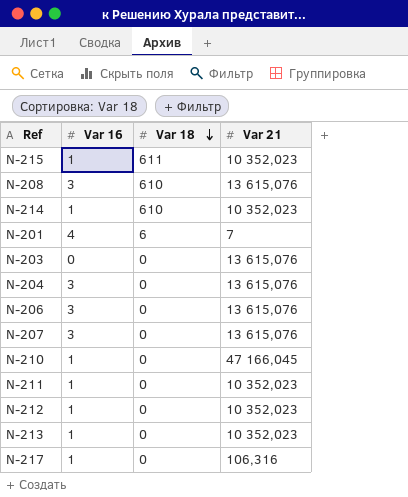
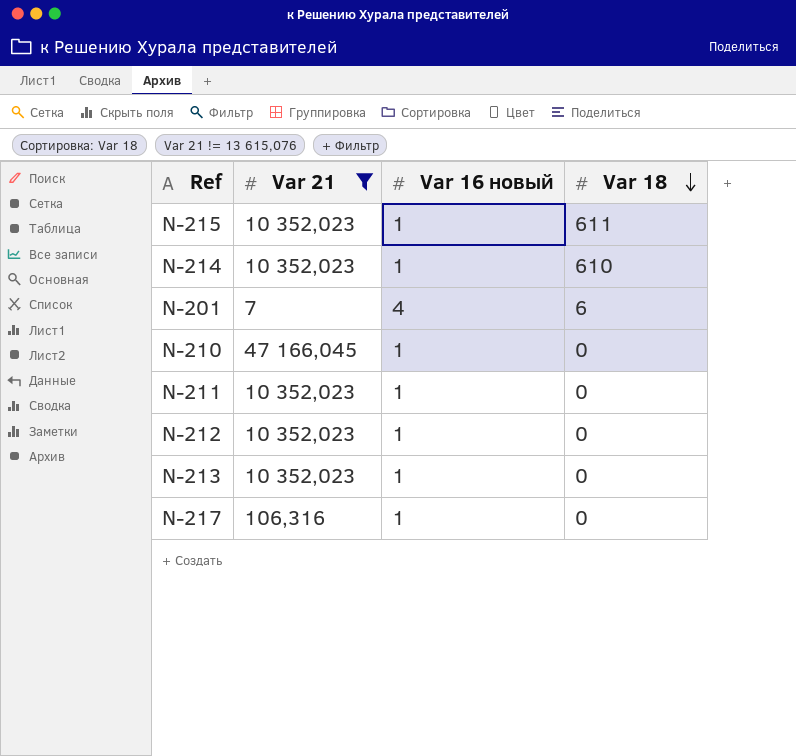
filter: none -> Var 21 != 13 615,076
column Var 21 | position: 4 -> 2
column name: Var 16 -> Var 16 новый

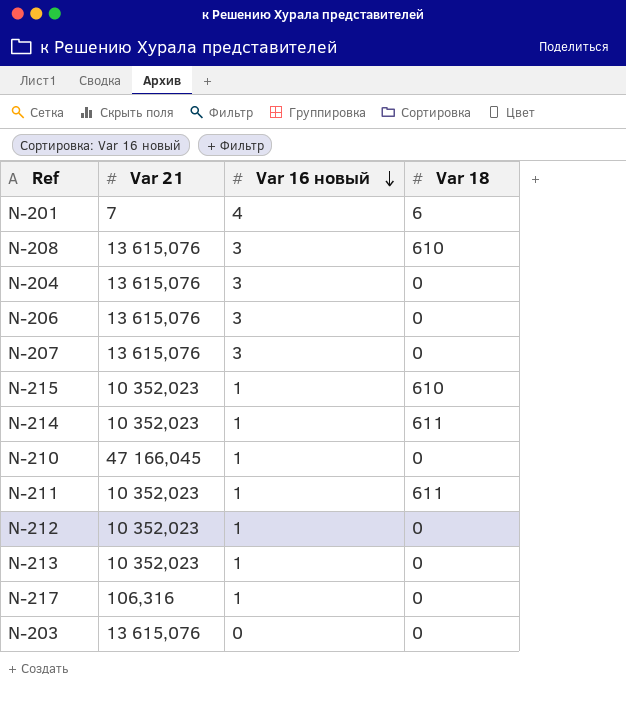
filter: Var 21 != 13 615,076 -> none
row order: Var 18 descending -> Var 16 новый descending
N-215 | Var 18: 611 -> 610
N-214 | Var 18: 610 -> 611
N-211 | Var 18: 0 -> 611

